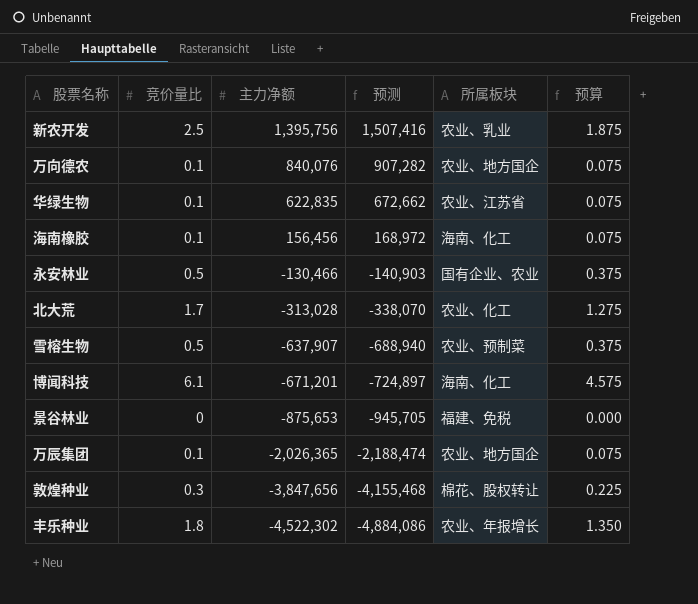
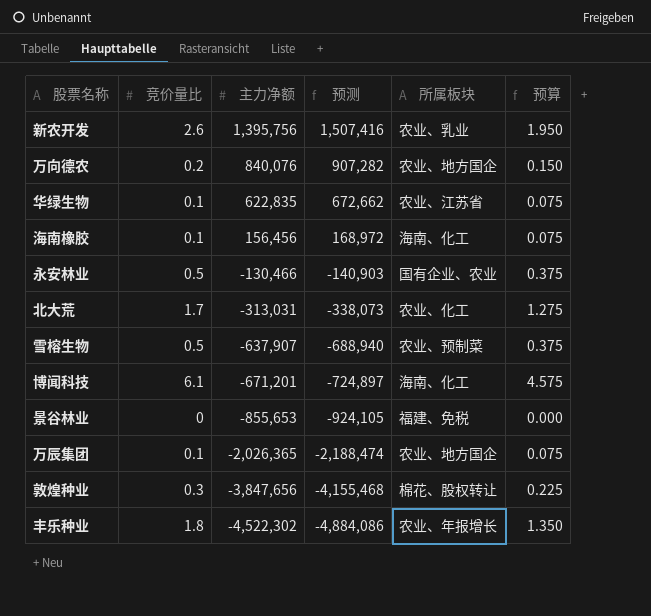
新农开发 | 竞价量比: 2.5 -> 2.6
新农开发 | 预算: 1.875 -> 1.950
万向德农 | 竞价量比: 0.1 -> 0.2
万向德农 | 预算: 0.075 -> 0.150
北大荒 | 主力净额: -313,028 -> -313,031
北大荒 | 预测: -338,070 -> -338,073
景谷林业 | 主力净额: -875,653 -> -855,653
景谷林业 | 预测: -945,705 -> -924,105

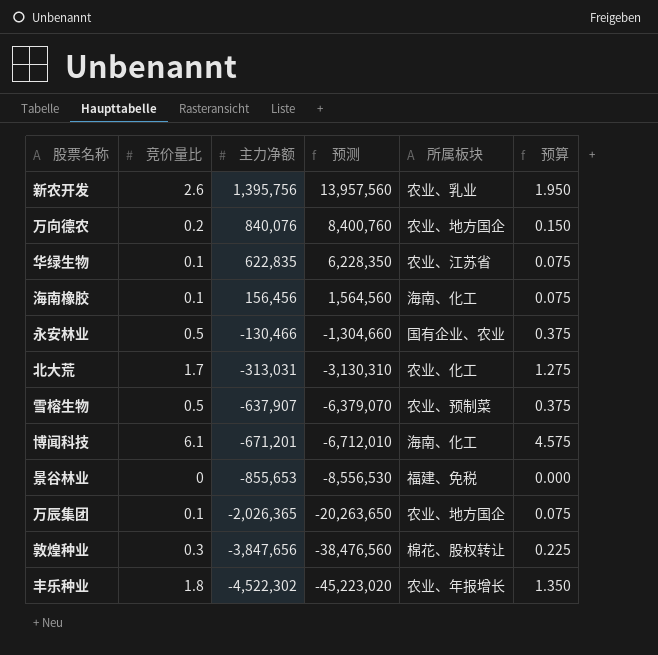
column 预测 | formula: [主力净额] * 1.08 -> [主力净额] * 10

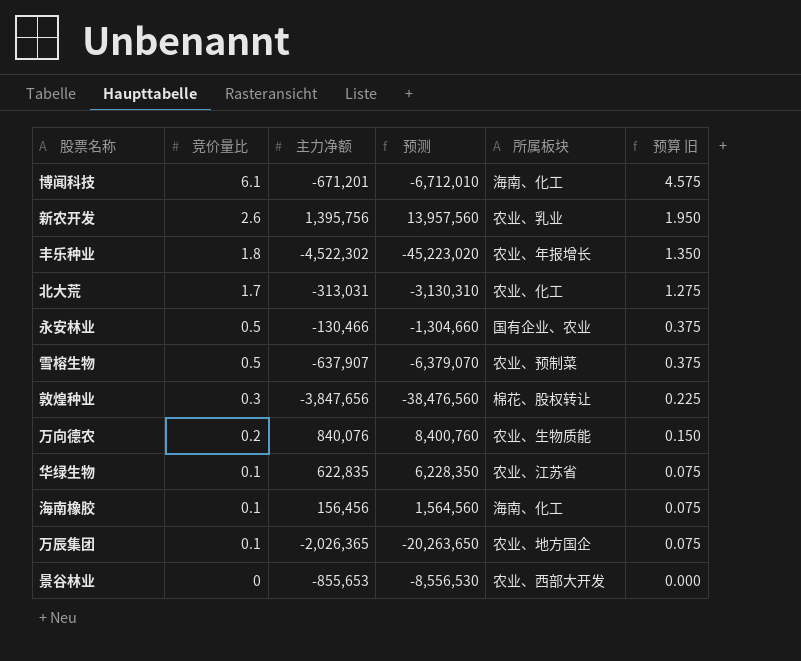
row order: 主力净额 descending -> 竞价量比 descending
column name: 预算 -> 预算 旧
万向德农 | 所属板块: 农业、地方国企 -> 农业、生物质能
景谷林业 | 所属板块: 福建、免税 -> 农业、西部大开发

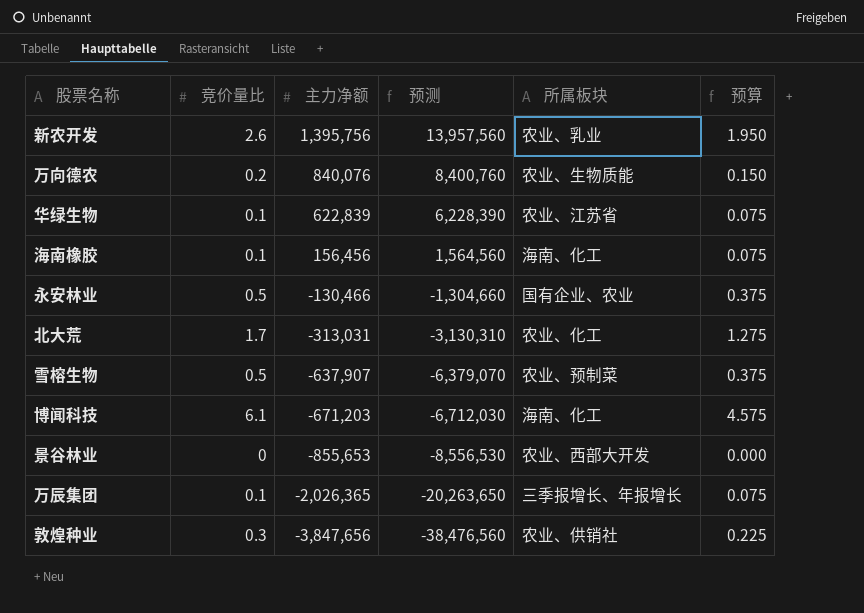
row order: 竞价量比 descending -> 主力净额 descending
column name: 预算 旧 -> 预算
row 丰乐种业: 1.8 | -4,522,302 | -45,223,020 | 农业、年报增长 | 1.350 -> none
华绿生物 | 主力净额: 622,835 -> 622,839
华绿生物 | 预测: 6,228,350 -> 6,228,390
博闻科技 | 主力净额: -671,201 -> -671,203
博闻科技 | 预测: -6,712,010 -> -6,712,030
万辰集团 | 所属板块: 农业、地方国企 -> 三季报增长、年报增长
敦煌种业 | 所属板块: 棉花、股权转让 -> 农业、供销社

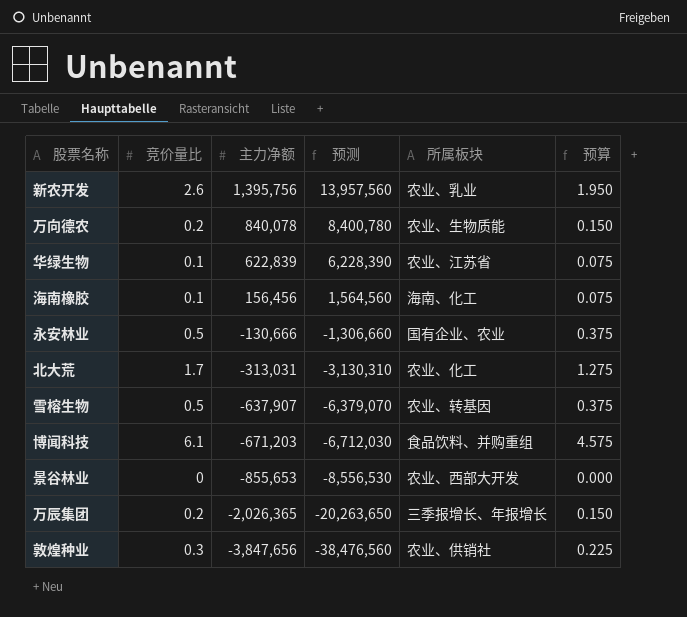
万向德农 | 主力净额: 840,076 -> 840,078
万向德农 | 预测: 8,400,760 -> 8,400,780
永安林业 | 主力净额: -130,466 -> -130,666
永安林业 | 预测: -1,304,660 -> -1,306,660
雪榕生物 | 所属板块: 农业、预制菜 -> 农业、转基因
博闻科技 | 所属板块: 海南、化工 -> 食品饮料、并购重组
万辰集团 | 竞价量比: 0.1 -> 0.2
万辰集团 | 预算: 0.075 -> 0.150

